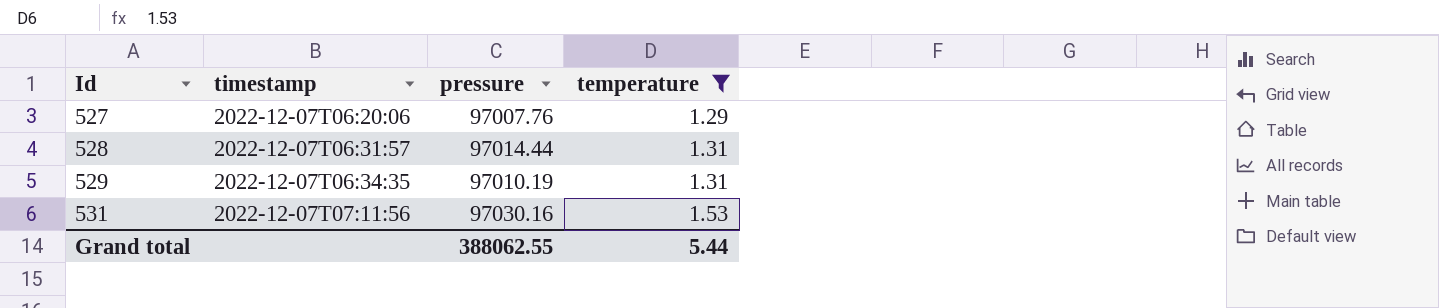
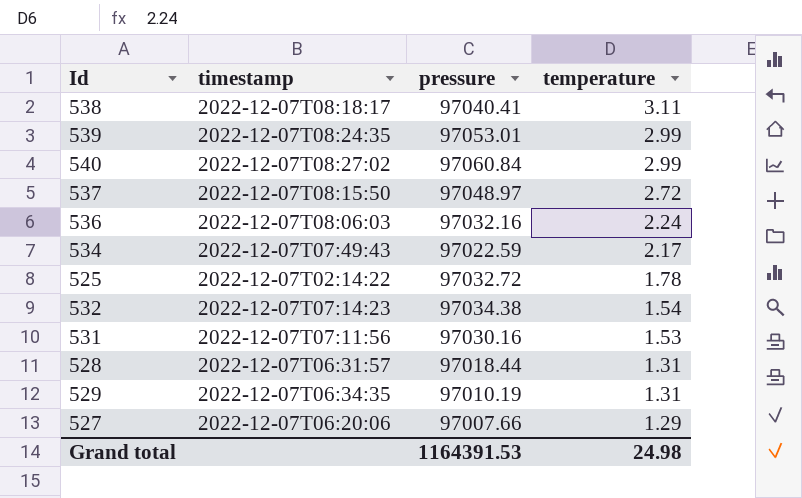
filter: temperature <= 1.53 -> none
row order: Id ascending -> temperature descending
528 | pressure: 97014.44 -> 97018.44
527 | pressure: 97007.76 -> 97007.66
Grand total | pressure: 388062.55 -> 1164391.53
Grand total | temperature: 5.44 -> 24.98

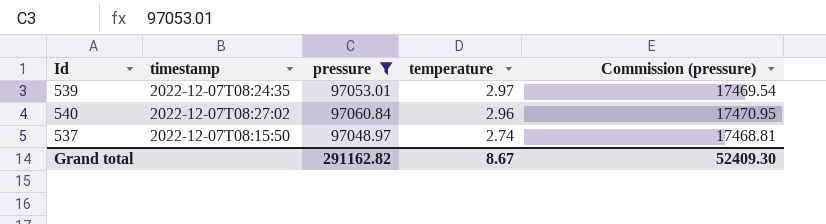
filter: none -> pressure >= 97048.97
column Commission (pressure) | formula: none -> [pressure] * 0.18
539 | temperature: 2.99 -> 2.97
540 | temperature: 2.99 -> 2.96
537 | temperature: 2.72 -> 2.74
Grand total | pressure: 1164391.53 -> 291162.82
Grand total | temperature: 24.98 -> 8.67

